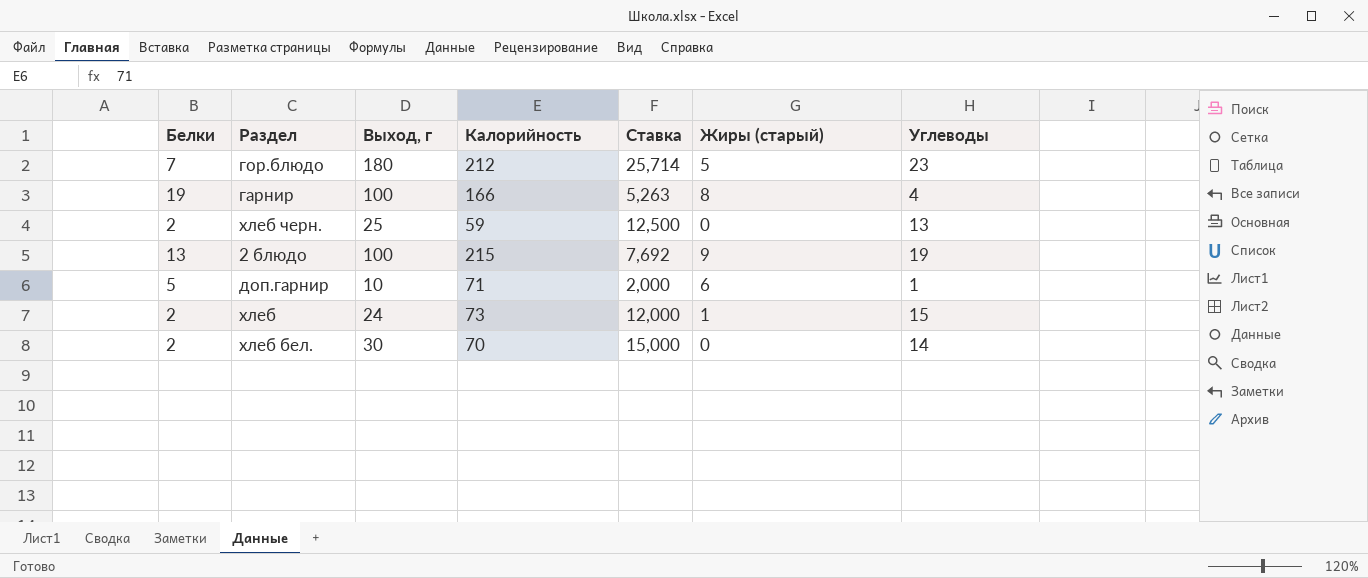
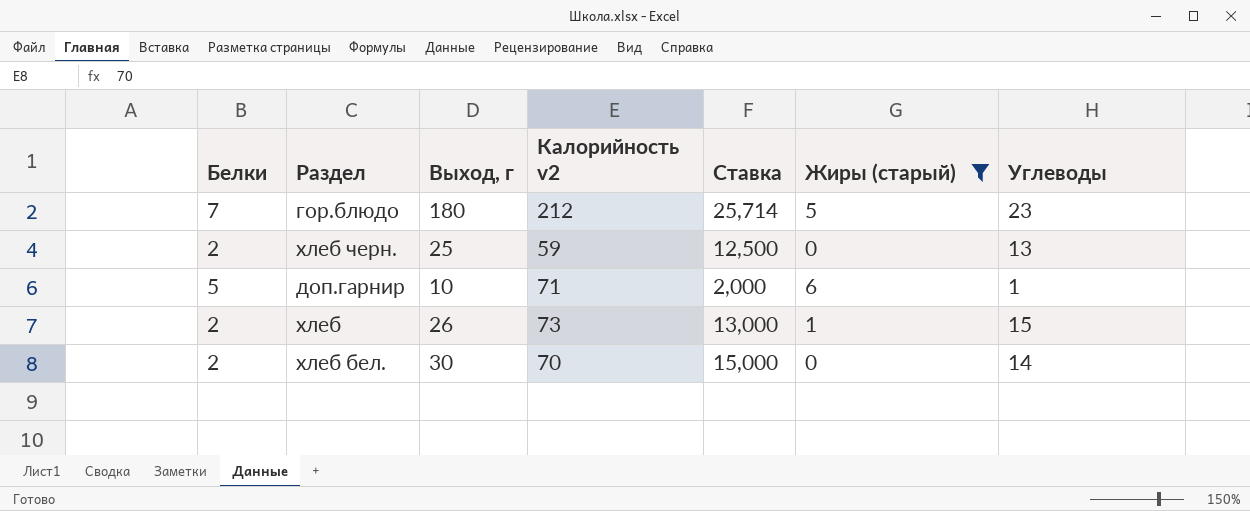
filter: none -> Жиры (старый) <= 6
column name: Калорийность -> Калорийность v2
хлеб | Выход, г: 24 -> 26
хлеб | Ставка: 12,000 -> 13,000

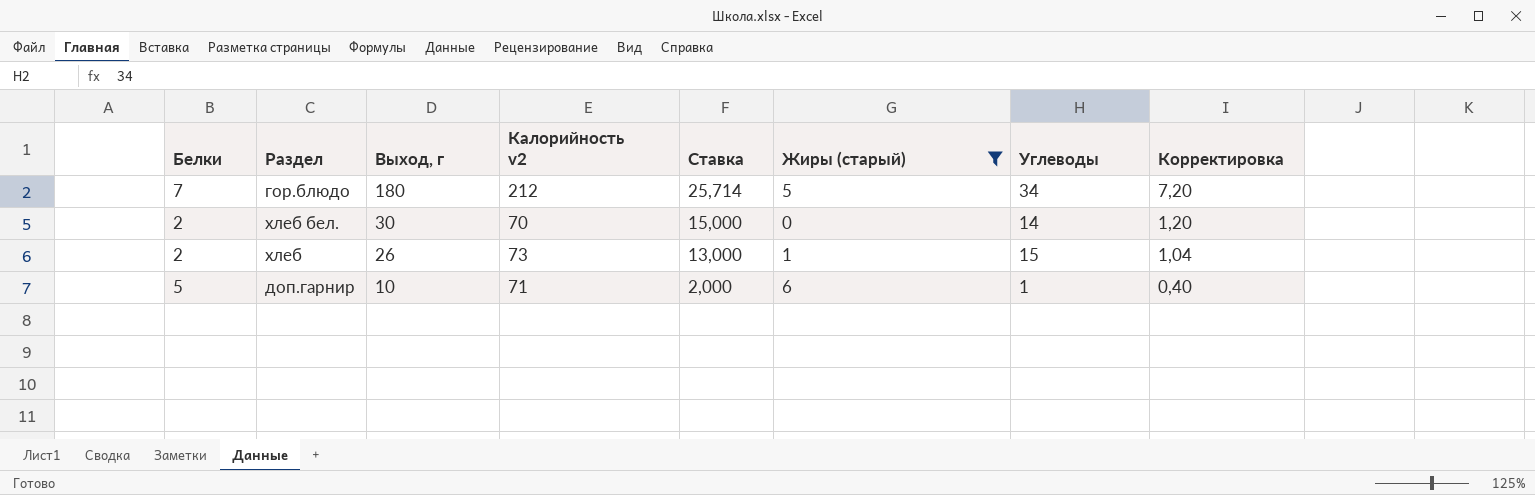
row order: none -> Выход, г descending
column Корректировка | formula: none -> [Выход, г] * 0,04
row хлеб черн.: 2 | 25 | 59 | 12,500 | 0 | 13 -> none
гор.блюдо | Углеводы: 23 -> 34

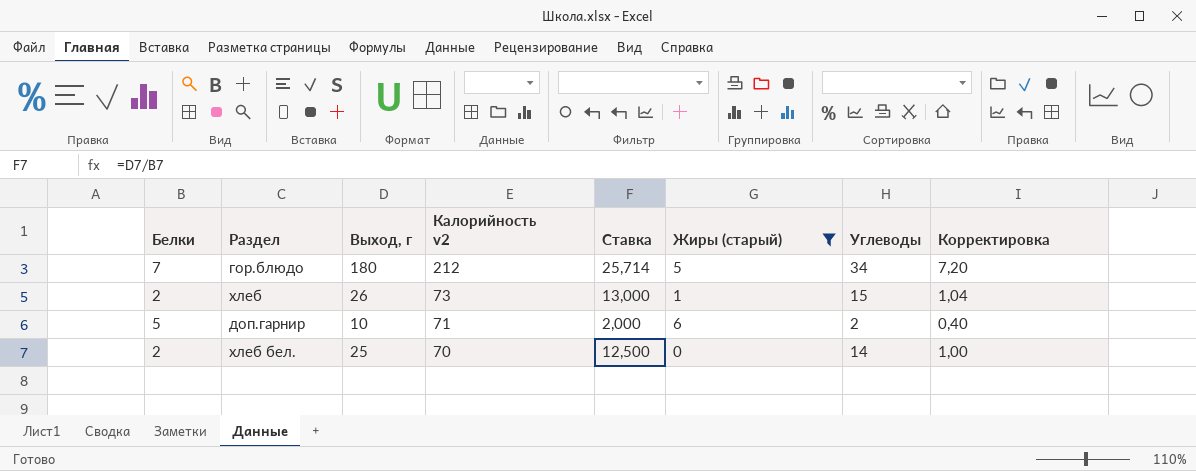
row order: Выход, г descending -> Калорийность v2 descending
доп.гарнир | Углеводы: 1 -> 2
хлеб бел. | Выход, г: 30 -> 25
хлеб бел. | Ставка: 15,000 -> 12,500
хлеб бел. | Корректировка: 1,20 -> 1,00

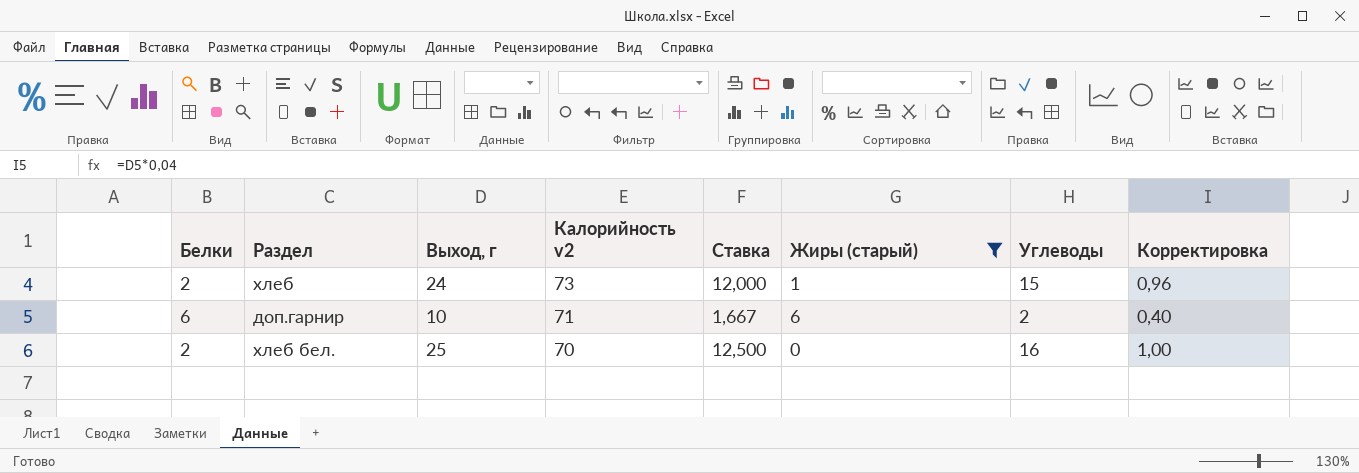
row гор.блюдо: 7 | 180 | 212 | 25,714 | 5 | 34 | 7,20 -> none
хлеб | Выход, г: 26 -> 24
хлеб | Ставка: 13,000 -> 12,000
хлеб | Корректировка: 1,04 -> 0,96
доп.гарнир | Белки: 5 -> 6
доп.гарнир | Ставка: 2,000 -> 1,667
хлеб бел. | Углеводы: 14 -> 16

